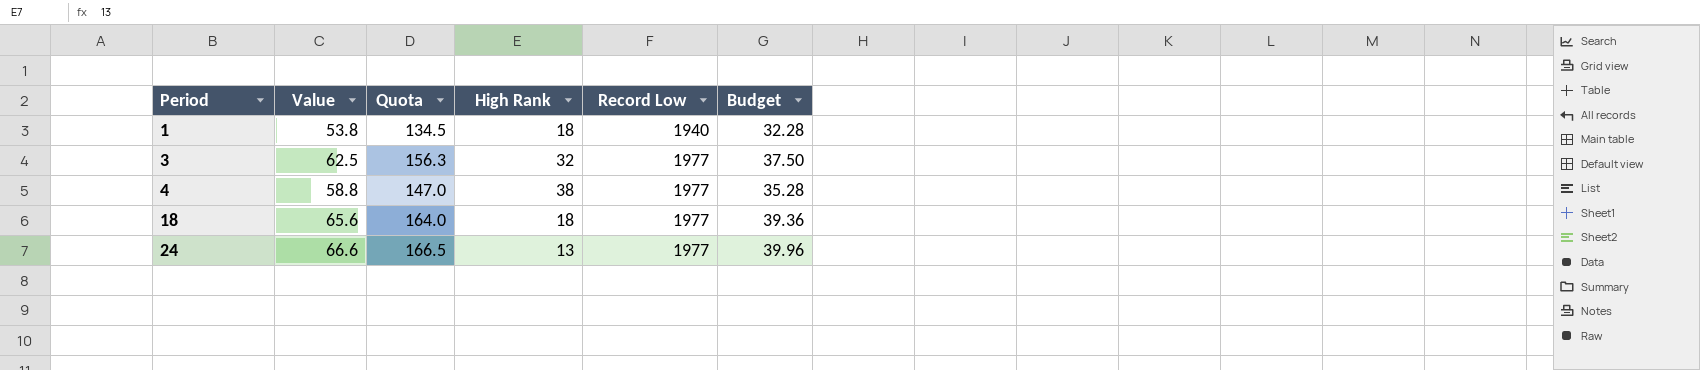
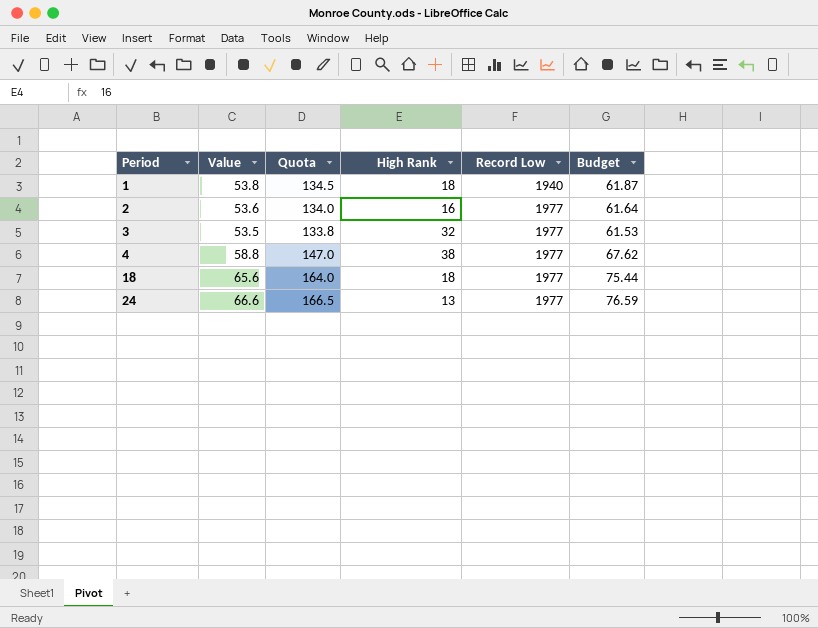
column Budget | formula: [Value] * 0.6 -> [Value] * 1.15
row 2: none -> 53.6 | 134.0 | 16 | 1977 | 61.64
3 | Value: 62.5 -> 53.5
3 | Quota: 156.3 -> 133.8

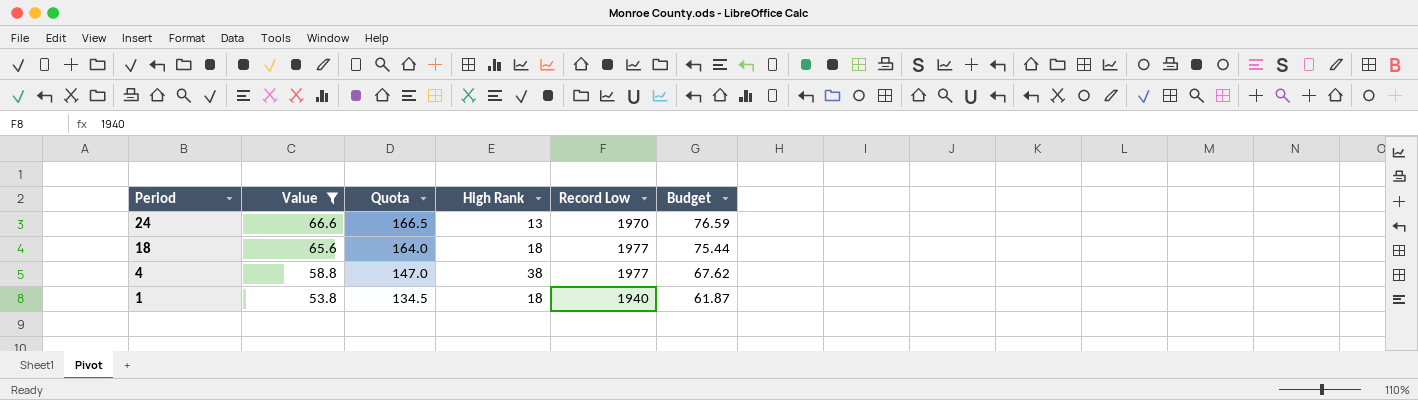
filter: none -> Value >= 53.8
row order: Period ascending -> Period descending
24 | Record Low: 1977 -> 1970

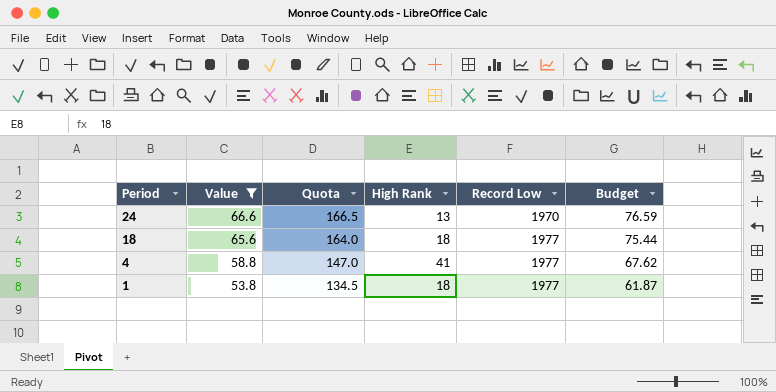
4 | High Rank: 38 -> 41
1 | Record Low: 1940 -> 1977

